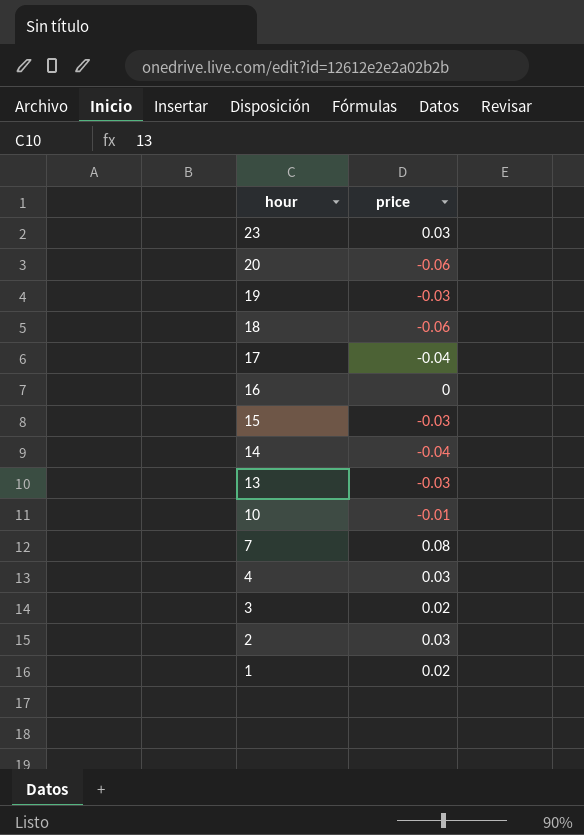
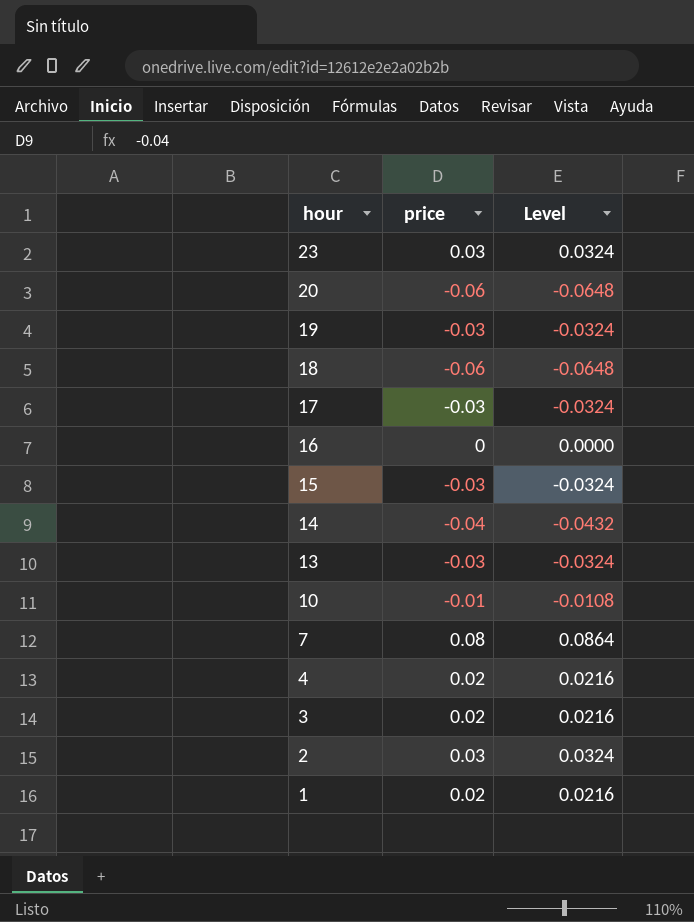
column Level | formula: none -> [price] * 1.08
17 | price: -0.04 -> -0.03
4 | price: 0.03 -> 0.02

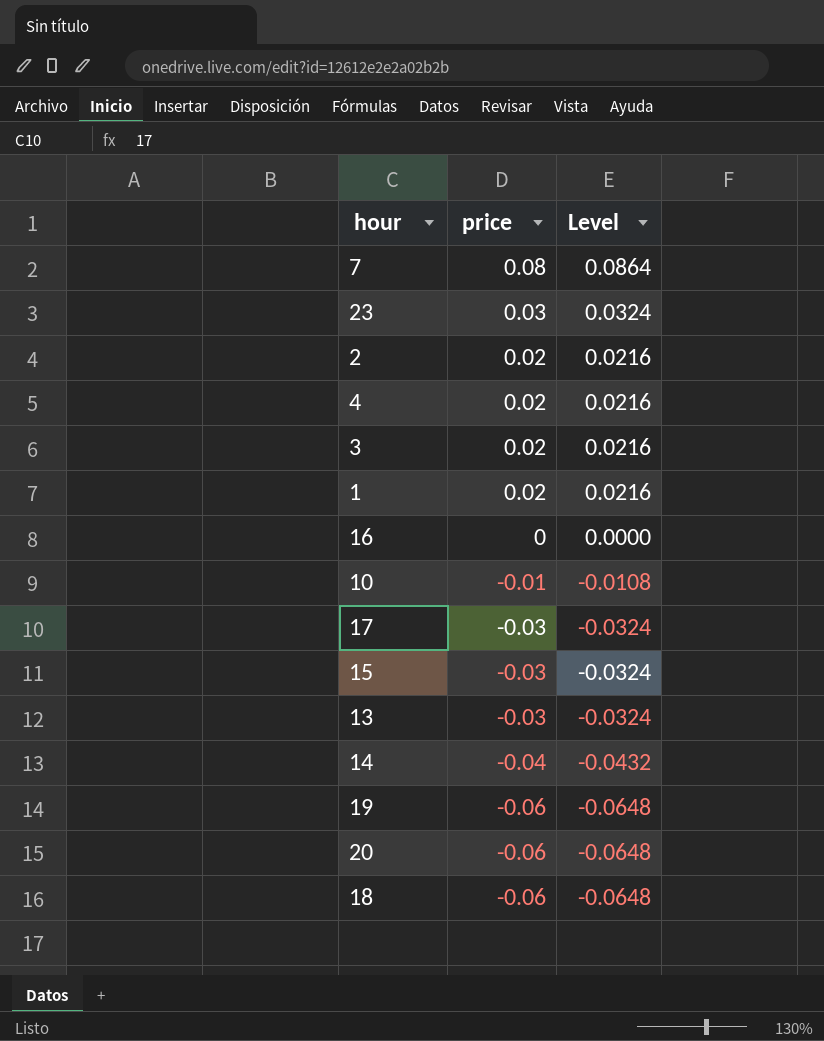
row order: hour descending -> price descending
2 | price: 0.03 -> 0.02
2 | Level: 0.0324 -> 0.0216
19 | price: -0.03 -> -0.06
19 | Level: -0.0324 -> -0.0648

